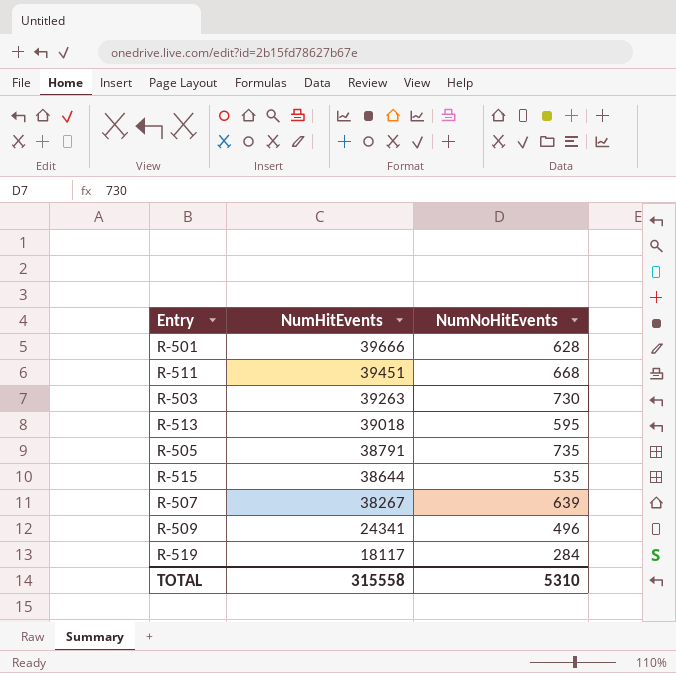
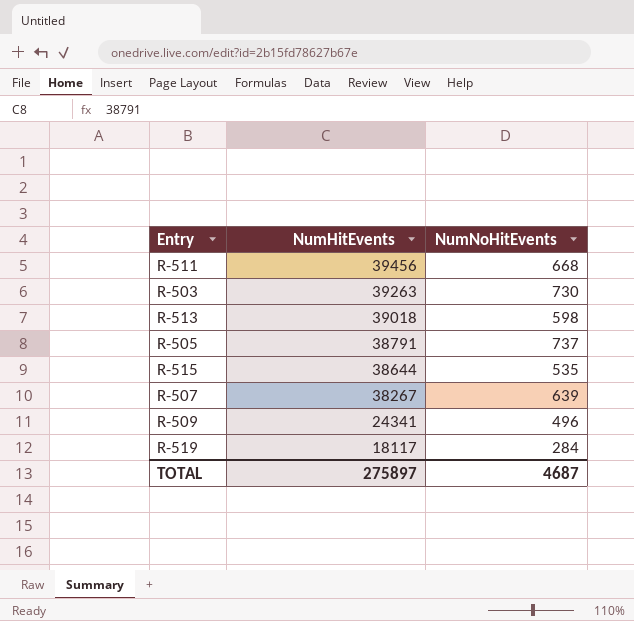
row R-501: 39666 | 628 -> none
R-511 | NumHitEvents: 39451 -> 39456
R-513 | NumNoHitEvents: 595 -> 598
R-505 | NumNoHitEvents: 735 -> 737
TOTAL | NumHitEvents: 315558 -> 275897
TOTAL | NumNoHitEvents: 5310 -> 4687

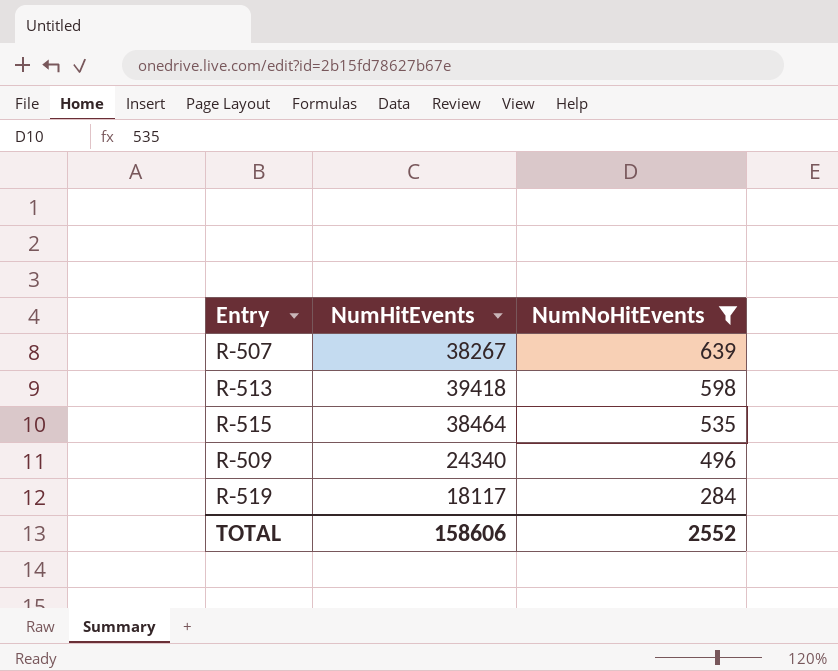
filter: none -> NumNoHitEvents <= 639
row order: NumHitEvents descending -> NumNoHitEvents descending
R-513 | NumHitEvents: 39018 -> 39418
R-515 | NumHitEvents: 38644 -> 38464
R-509 | NumHitEvents: 24341 -> 24340
TOTAL | NumHitEvents: 275897 -> 158606
TOTAL | NumNoHitEvents: 4687 -> 2552

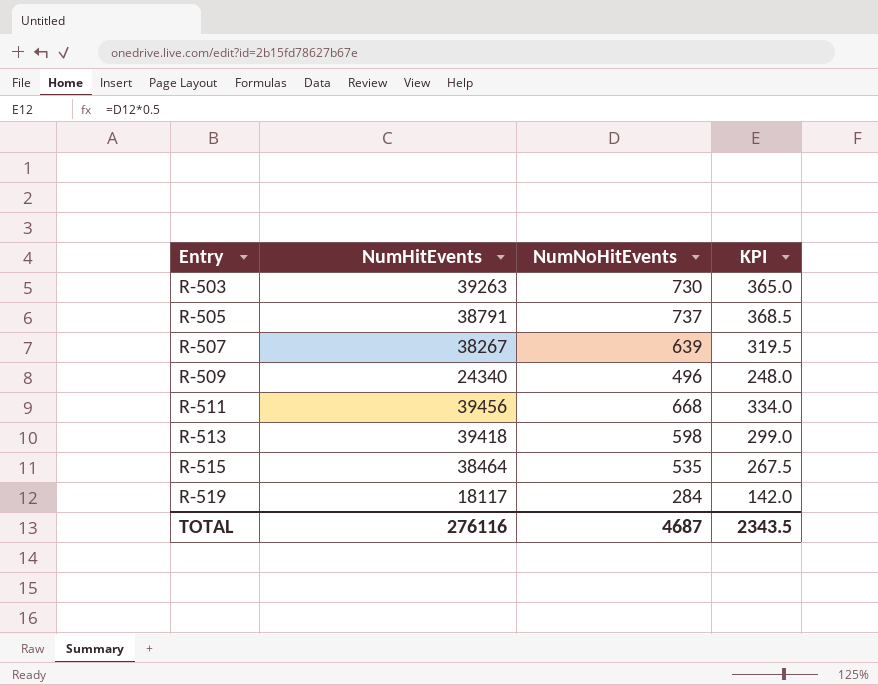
filter: NumNoHitEvents <= 639 -> none
row order: NumNoHitEvents descending -> Entry ascending
column KPI | formula: none -> [NumNoHitEvents] * 0.5
TOTAL | NumHitEvents: 158606 -> 276116
TOTAL | NumNoHitEvents: 2552 -> 4687

